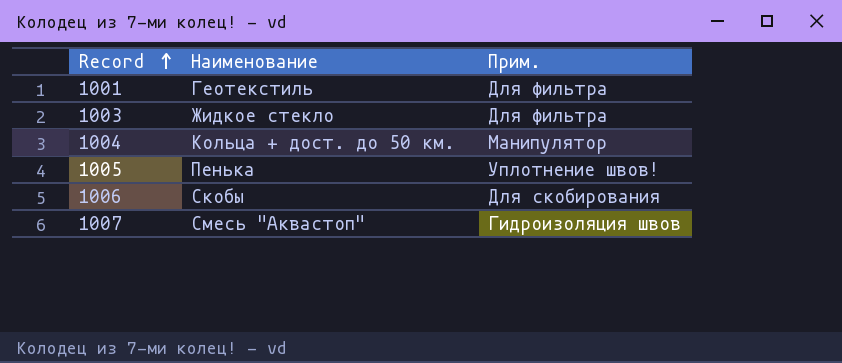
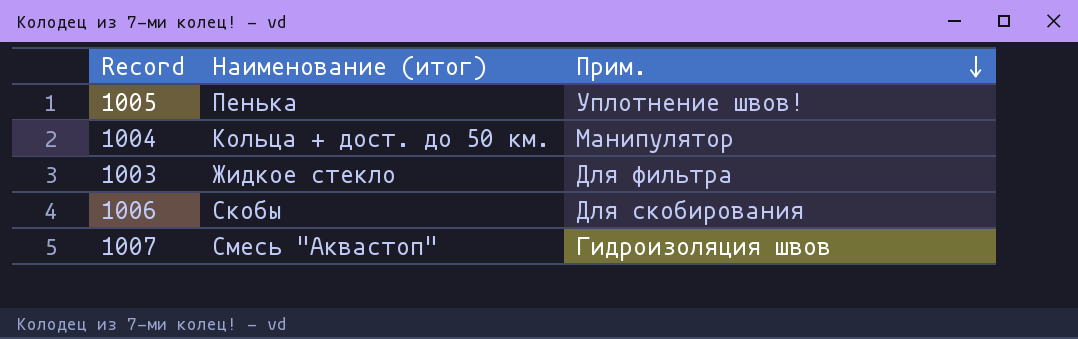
row order: Record ascending -> Прим. descending
column name: Наименование -> Наименование (итог)
row 1001: Геотекстиль | Для фильтра -> none

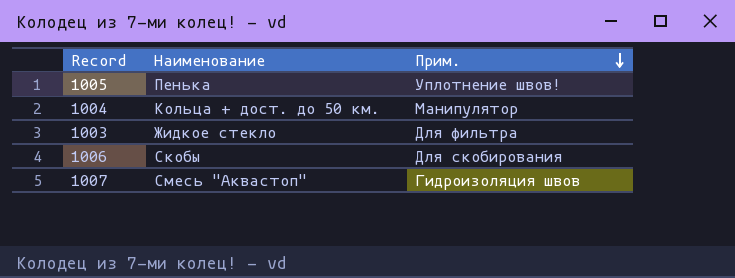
column name: Наименование (итог) -> Наименование

